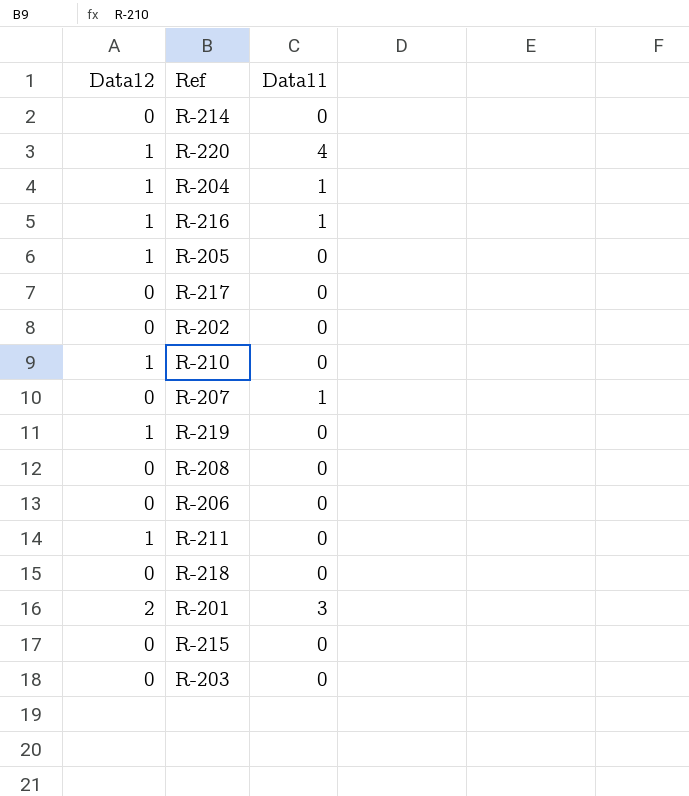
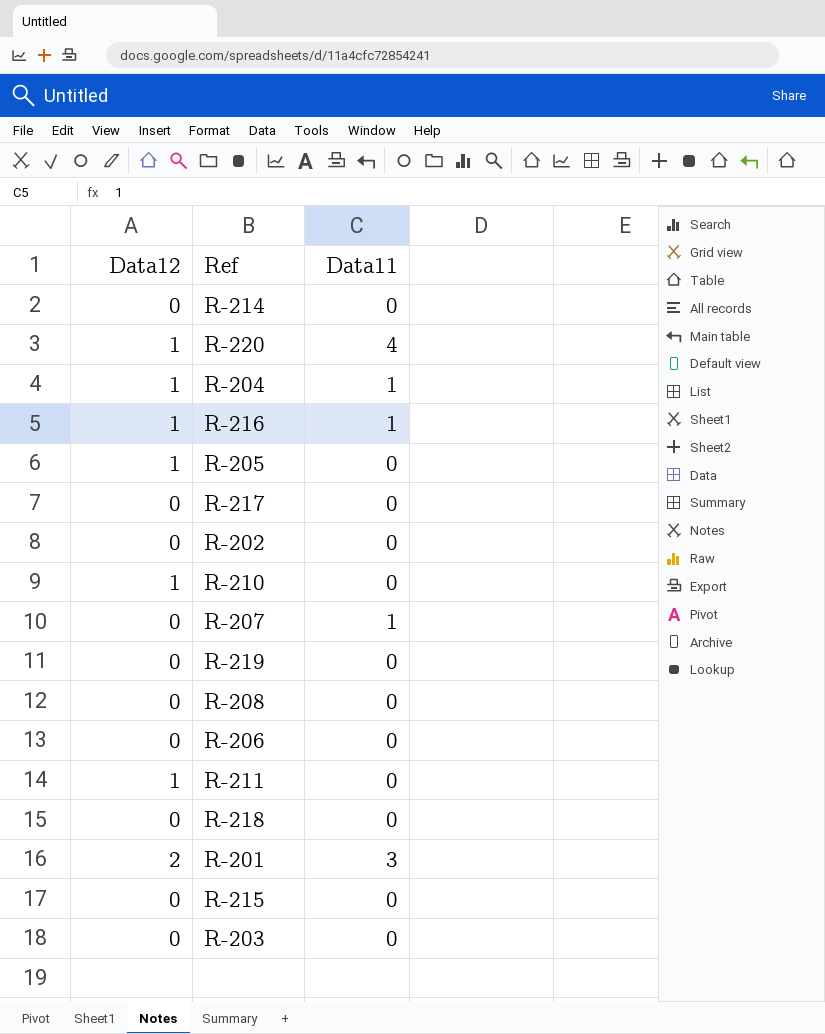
R-219 | Data12: 1 -> 0

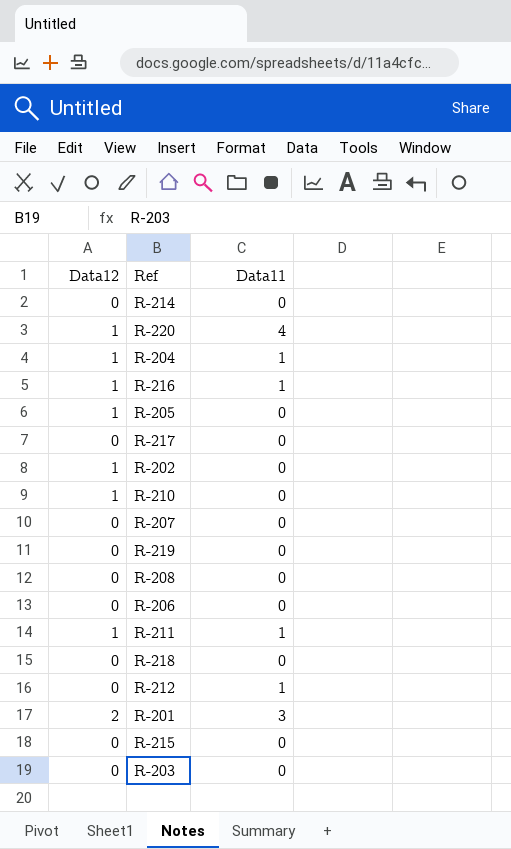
R-202 | Data12: 0 -> 1
R-207 | Data11: 1 -> 0
R-211 | Data11: 0 -> 1
row R-212: none -> 0 | 1

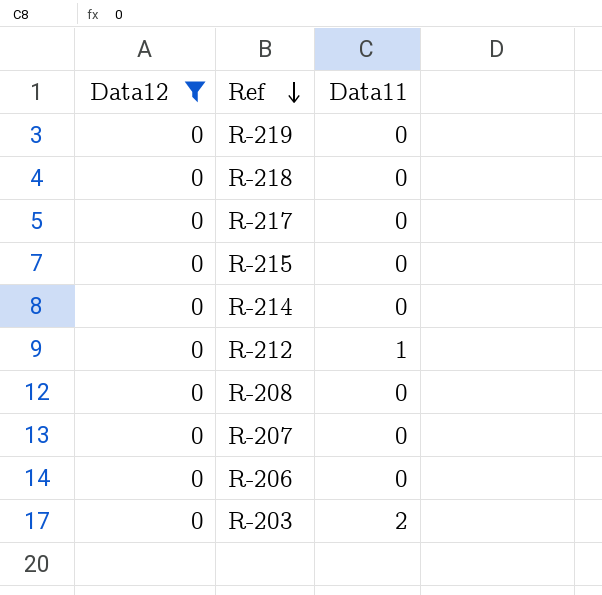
filter: none -> Data12 = 0
row order: none -> Ref descending
R-203 | Data11: 0 -> 2

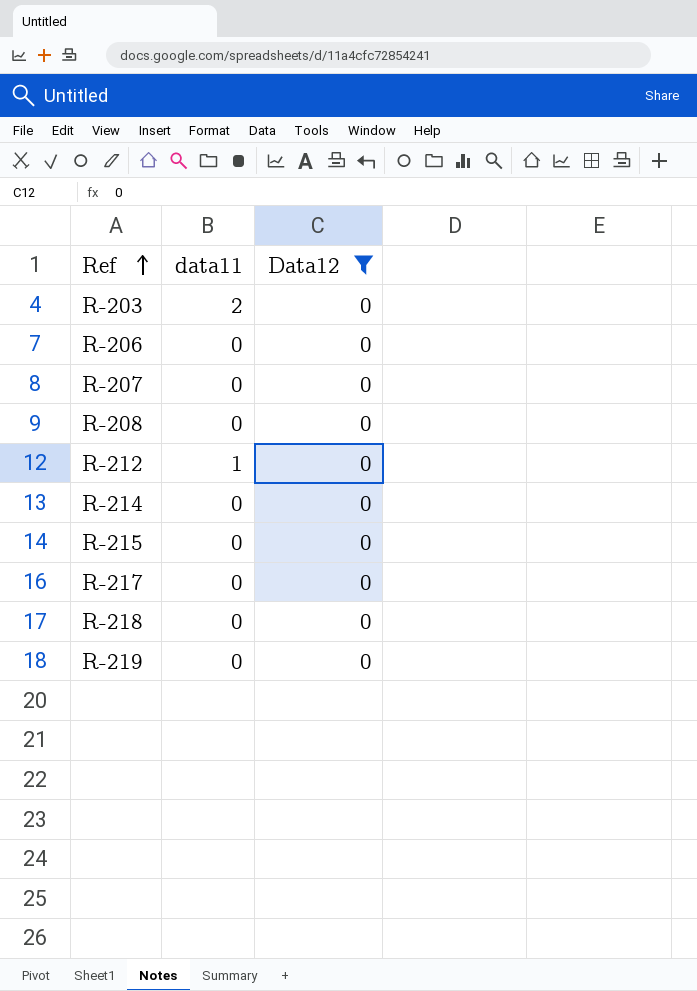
row order: Ref descending -> Ref ascending
column name: Data11 -> data11
column Data12 | position: 1 -> 3

